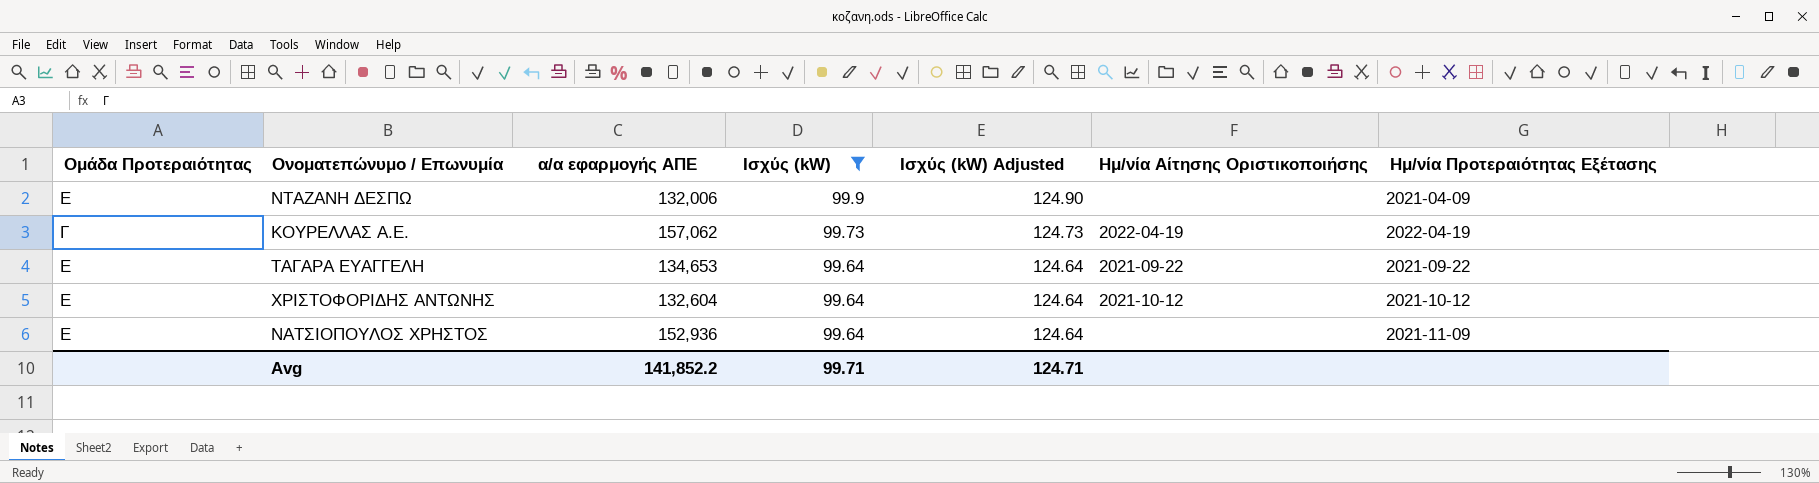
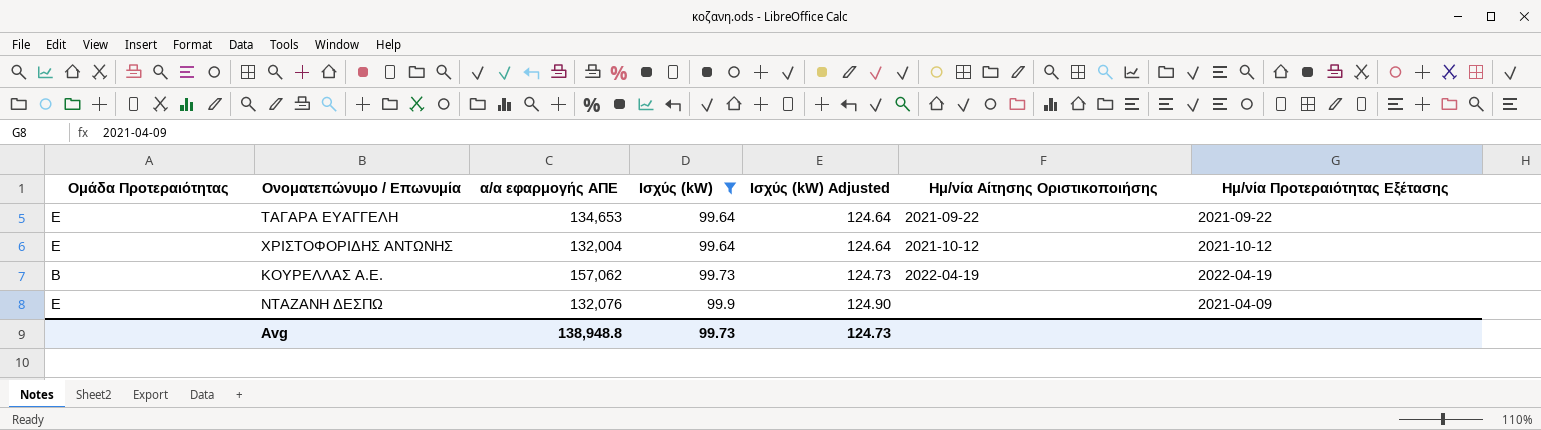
row order: Ισχύς (kW) descending -> Ισχύς (kW) ascending
row ΝΑΤΣΙΟΠΟΥΛΟΣ ΧΡΗΣΤΟΣ: Ε | 152,936 | 99.64 | 124.64 | none | 2021-11-09 -> none
ΧΡΙΣΤΟΦΟΡΙΔΗΣ ΑΝΤΩΝΗΣ | α/α εφαρμογής ΑΠΕ: 132,604 -> 132,004
ΚΟΥΡΕΛΛΑΣ Α.Ε. | Ομάδα Προτεραιότητας: Γ -> Β
ΝΤΑΖΑΝΗ ΔΕΣΠΩ | α/α εφαρμογής ΑΠΕ: 132,006 -> 132,076
Avg | α/α εφαρμογής ΑΠΕ: 141,852.2 -> 138,948.8
Avg | Ισχύς (kW): 99.71 -> 99.73
Avg | Ισχύς (kW) Adjusted: 124.71 -> 124.73

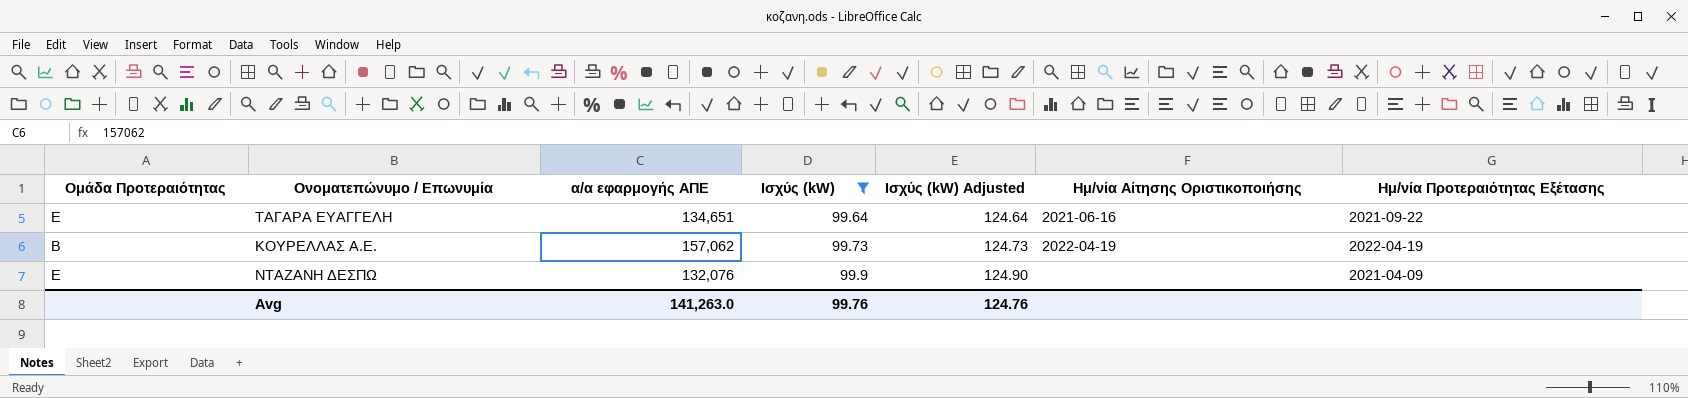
row ΧΡΙΣΤΟΦΟΡΙΔΗΣ ΑΝΤΩΝΗΣ: Ε | 132,004 | 99.64 | 124.64 | 2021-10-12 | 2021-10-12 -> none
ΤΑΓΑΡΑ ΕΥΑΓΓΕΛΗ | α/α εφαρμογής ΑΠΕ: 134,653 -> 134,651
ΤΑΓΑΡΑ ΕΥΑΓΓΕΛΗ | Ημ/νία Αίτησης Οριστικοποιήσης: 2021-09-22 -> 2021-06-16
Avg | α/α εφαρμογής ΑΠΕ: 138,948.8 -> 141,263.0
Avg | Ισχύς (kW): 99.73 -> 99.76
Avg | Ισχύς (kW) Adjusted: 124.73 -> 124.76

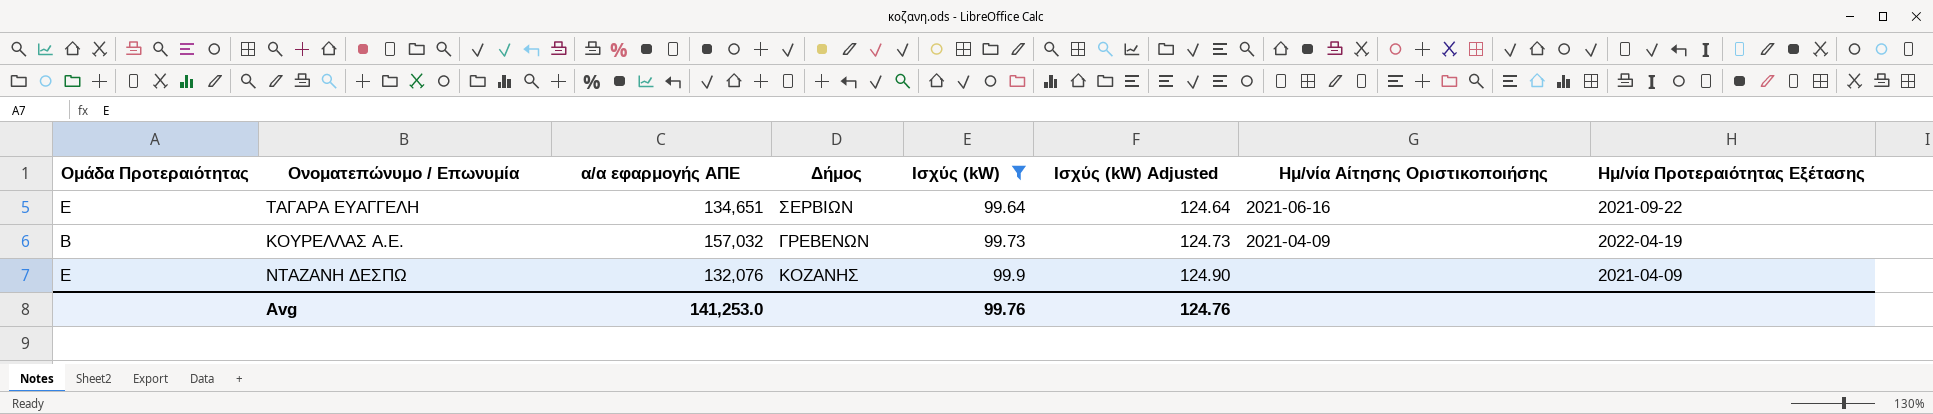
column Δήμος | position: none -> 4
ΚΟΥΡΕΛΛΑΣ Α.Ε. | α/α εφαρμογής ΑΠΕ: 157,062 -> 157,032
ΚΟΥΡΕΛΛΑΣ Α.Ε. | Ημ/νία Αίτησης Οριστικοποιήσης: 2022-04-19 -> 2021-04-09
Avg | α/α εφαρμογής ΑΠΕ: 141,263.0 -> 141,253.0

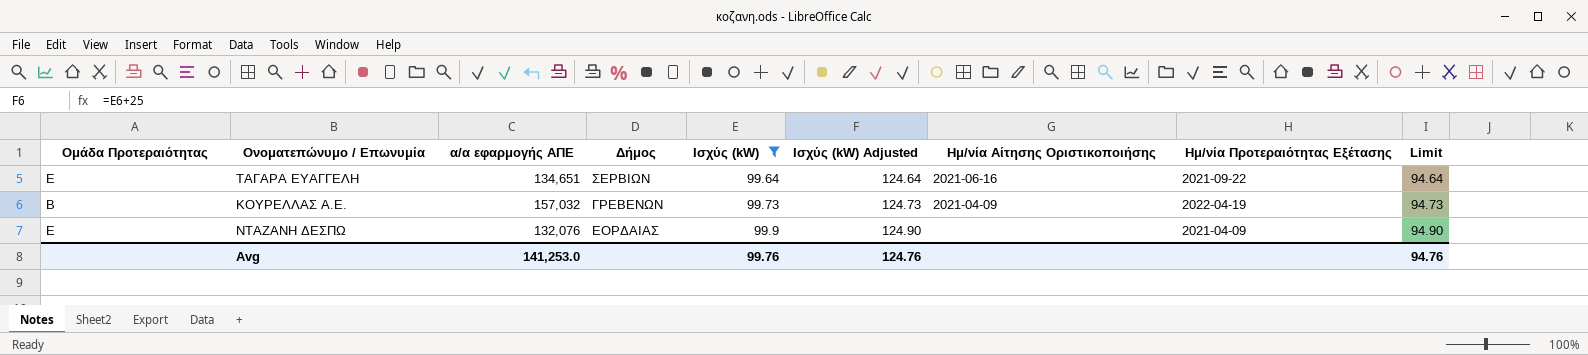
column Limit | formula: none -> [Ισχύς (kW)] - 5
ΝΤΑΖΑΝΗ ΔΕΣΠΩ | Δήμος: ΚΟΖΑΝΗΣ -> ΕΟΡΔΑΙΑΣ

